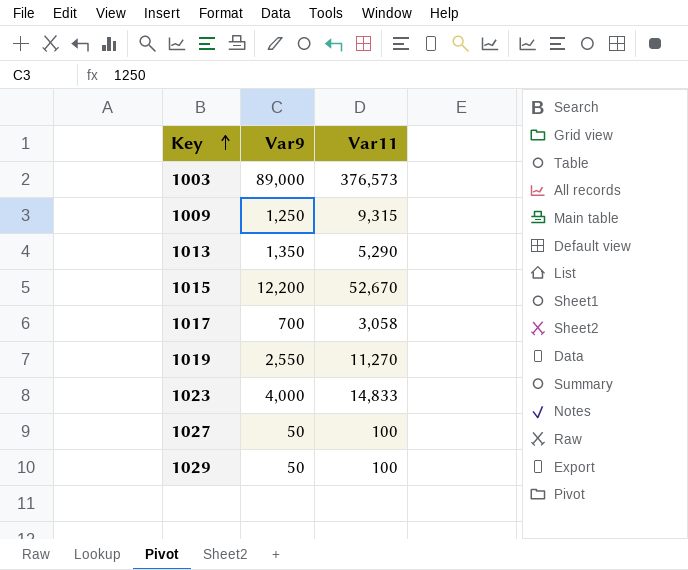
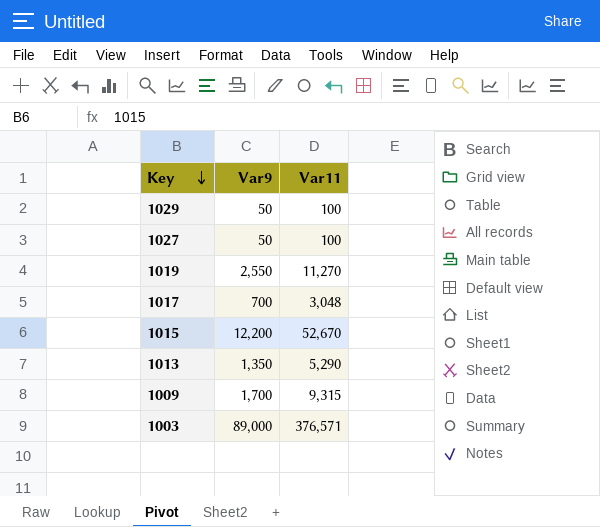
row order: Key ascending -> Key descending
row 1023: 4,000 | 14,833 -> none
1017 | Var11: 3,058 -> 3,048
1009 | Var9: 1,250 -> 1,700
1003 | Var11: 376,573 -> 376,571

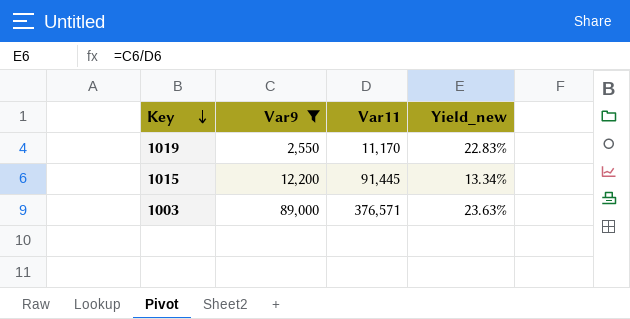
filter: none -> Var9 >= 2,550
column Yield_new | formula: none -> [Var9] / [Var11]
1019 | Var11: 11,270 -> 11,170
1015 | Var11: 52,670 -> 91,445

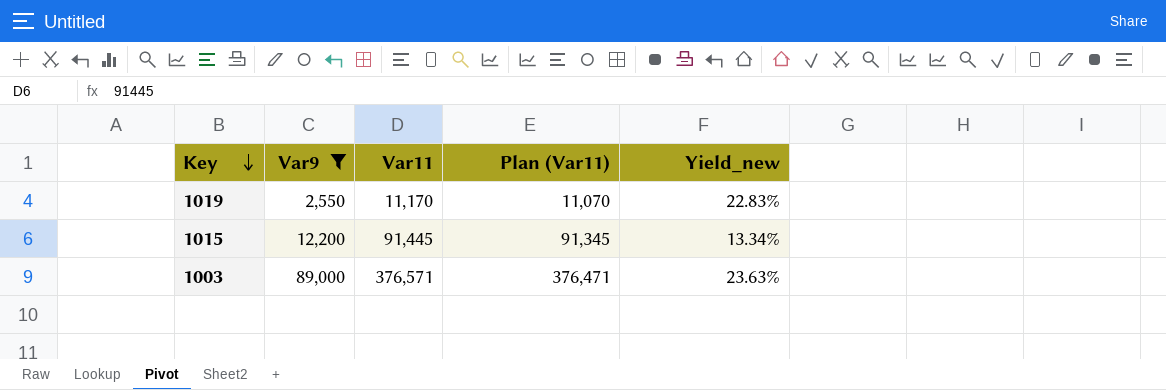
column Plan (Var11) | formula: none -> [Var11] - 100

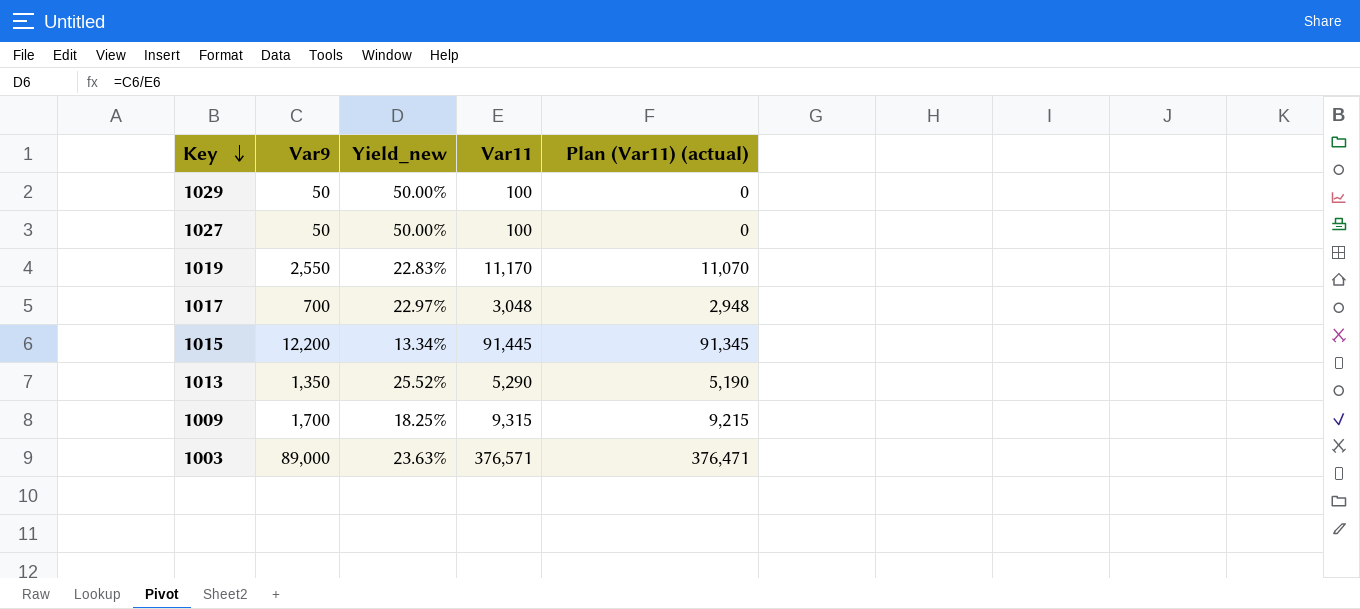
filter: Var9 >= 2,550 -> none
column Yield_new | position: 5 -> 3
column name: Plan (Var11) -> Plan (Var11) (actual)

